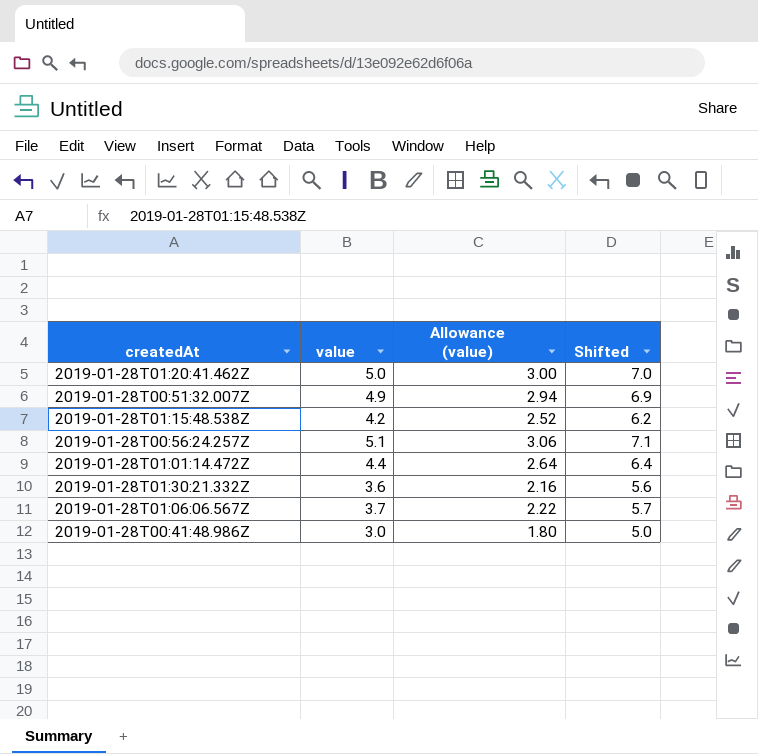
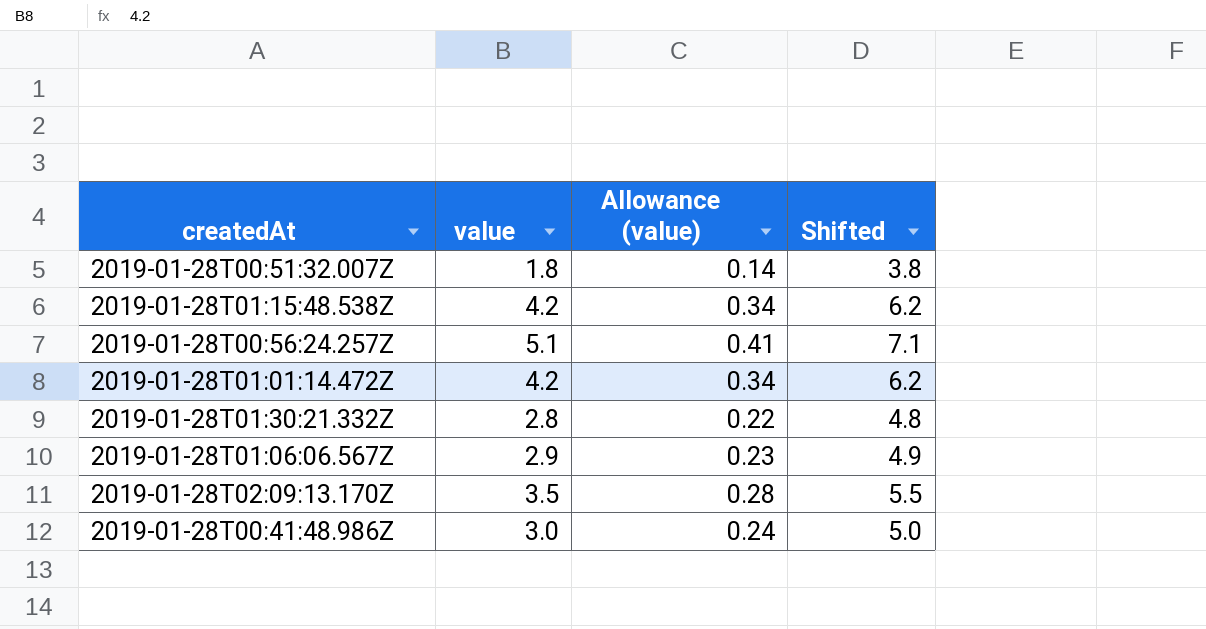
column Allowance (value) | formula: [value] * 0.6 -> [value] * 0.08
row 2019-01-28T01:20:41.462Z: 5.0 | 3.00 | 7.0 -> none
2019-01-28T00:51:32.007Z | value: 4.9 -> 1.8
2019-01-28T00:51:32.007Z | Shifted: 6.9 -> 3.8
2019-01-28T01:01:14.472Z | value: 4.4 -> 4.2
2019-01-28T01:01:14.472Z | Shifted: 6.4 -> 6.2
2019-01-28T01:30:21.332Z | value: 3.6 -> 2.8
2019-01-28T01:30:21.332Z | Shifted: 5.6 -> 4.8
2019-01-28T01:06:06.567Z | value: 3.7 -> 2.9
2019-01-28T01:06:06.567Z | Shifted: 5.7 -> 4.9
row 2019-01-28T02:09:13.170Z: none -> 3.5 | 0.28 | 5.5

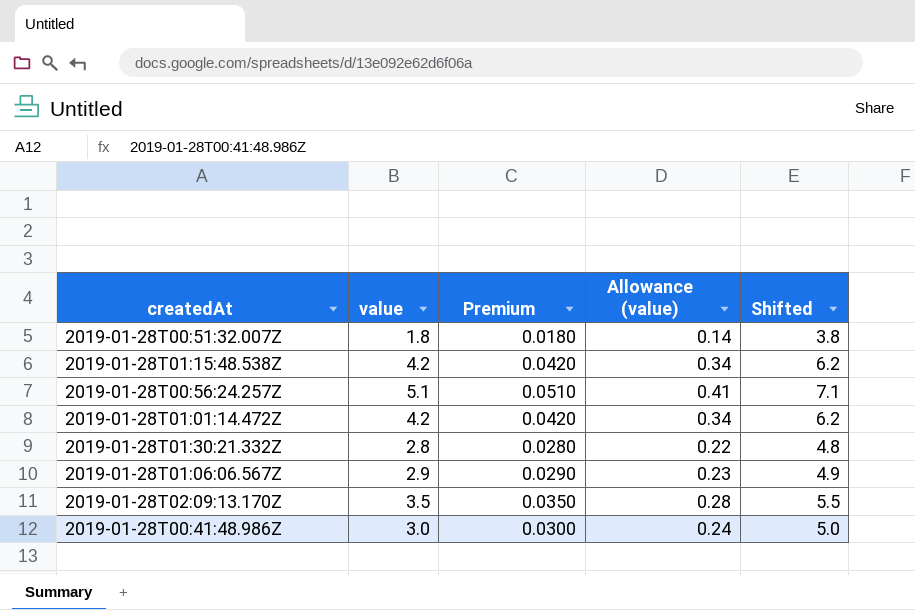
column Premium | formula: none -> [value] * 0.01

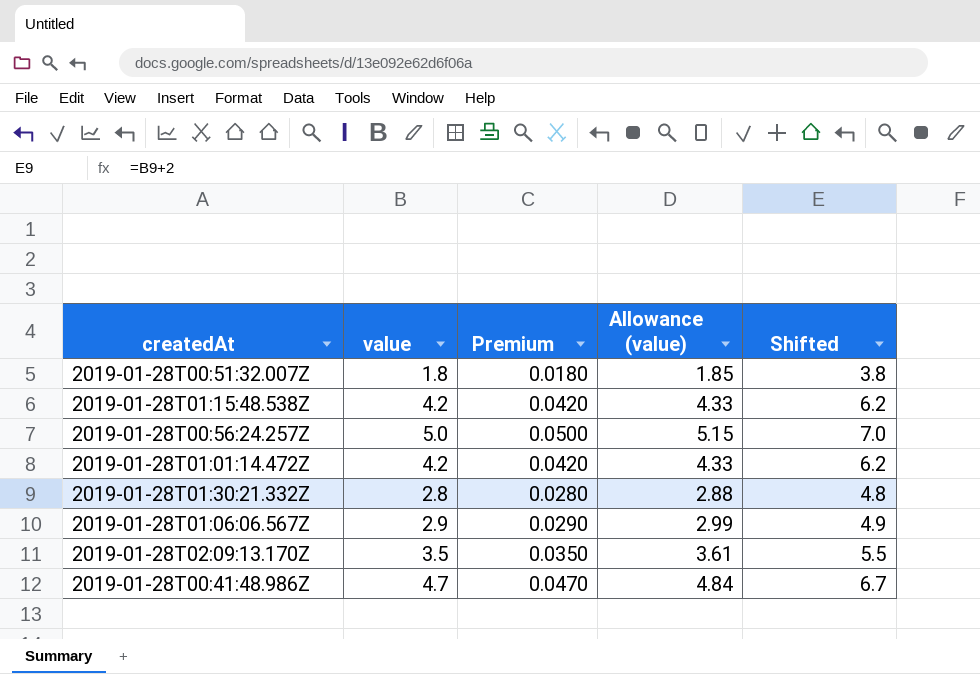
column Allowance (value) | formula: [value] * 0.08 -> [value] * 1.03
2019-01-28T00:56:24.257Z | value: 5.1 -> 5.0
2019-01-28T00:56:24.257Z | Premium: 0.0510 -> 0.0500
2019-01-28T00:56:24.257Z | Shifted: 7.1 -> 7.0
2019-01-28T00:41:48.986Z | value: 3.0 -> 4.7
2019-01-28T00:41:48.986Z | Premium: 0.0300 -> 0.0470
2019-01-28T00:41:48.986Z | Shifted: 5.0 -> 6.7

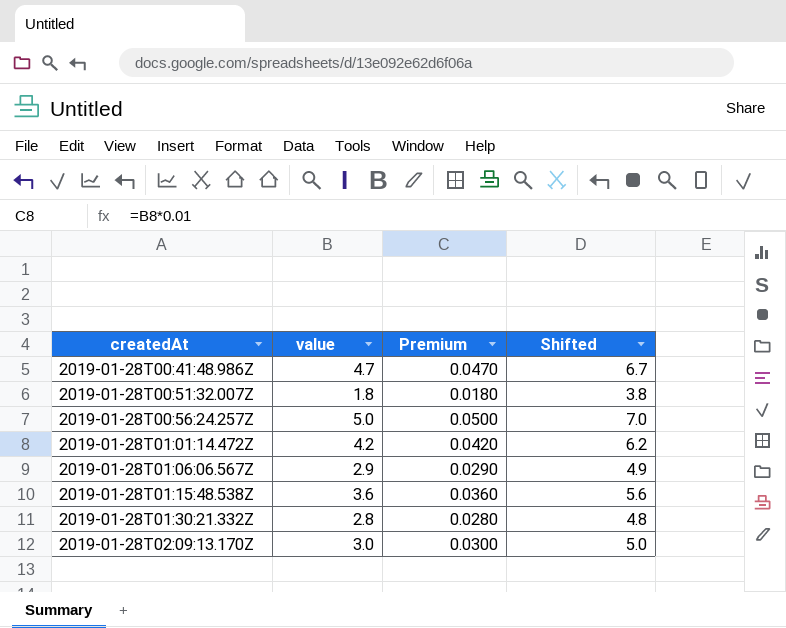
row order: none -> createdAt ascending
column Allowance (value) | formula: [value] * 1.03 -> none
2019-01-28T01:15:48.538Z | value: 4.2 -> 3.6
2019-01-28T01:15:48.538Z | Premium: 0.0420 -> 0.0360
2019-01-28T01:15:48.538Z | Shifted: 6.2 -> 5.6
2019-01-28T02:09:13.170Z | value: 3.5 -> 3.0
2019-01-28T02:09:13.170Z | Premium: 0.0350 -> 0.0300
2019-01-28T02:09:13.170Z | Shifted: 5.5 -> 5.0

